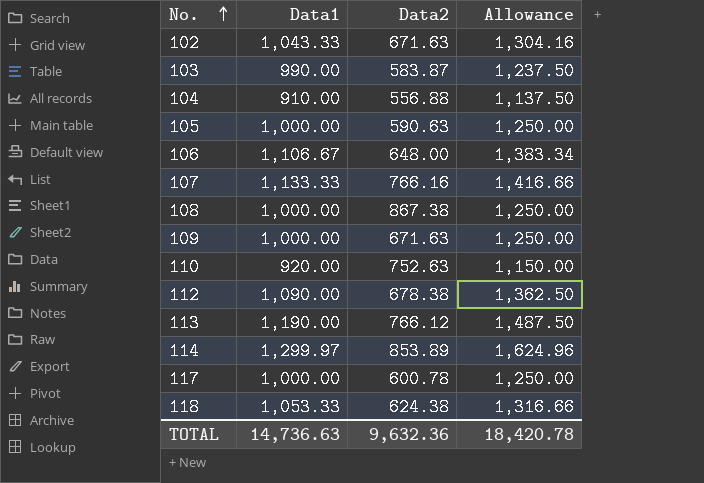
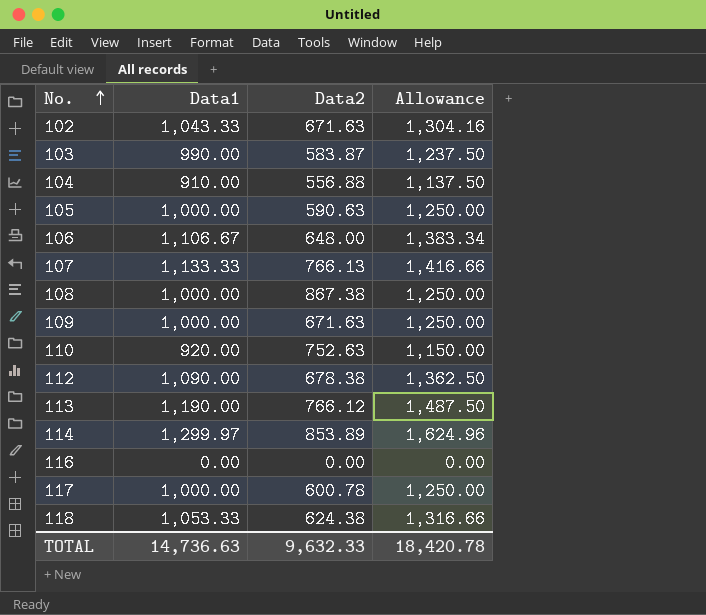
107 | Data2: 766.16 -> 766.13
row 116: none -> 0.00 | 0.00 | 0.00
TOTAL | Data2: 9,632.36 -> 9,632.33

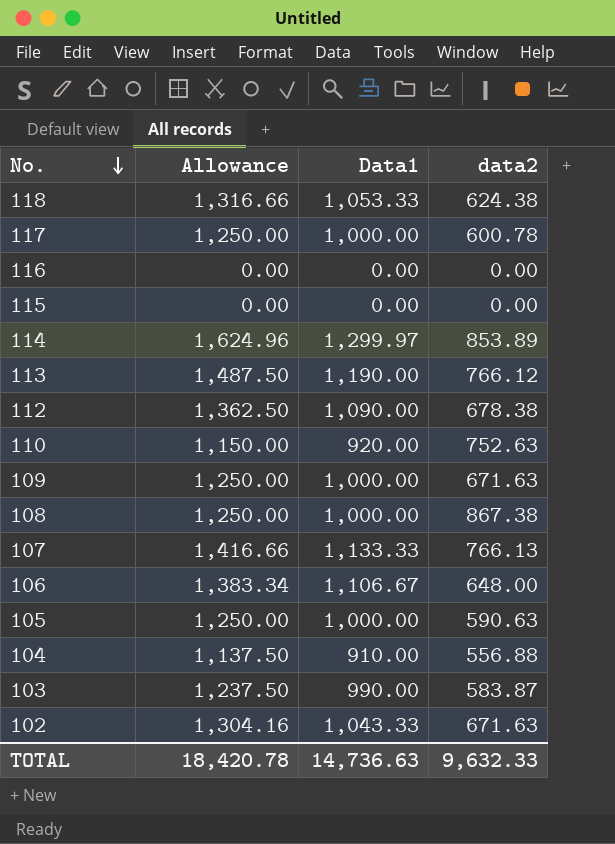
row order: No. ascending -> No. descending
column Allowance | position: 4 -> 2
column name: Data2 -> data2
row 115: none -> 0.00 | 0.00 | 0.00

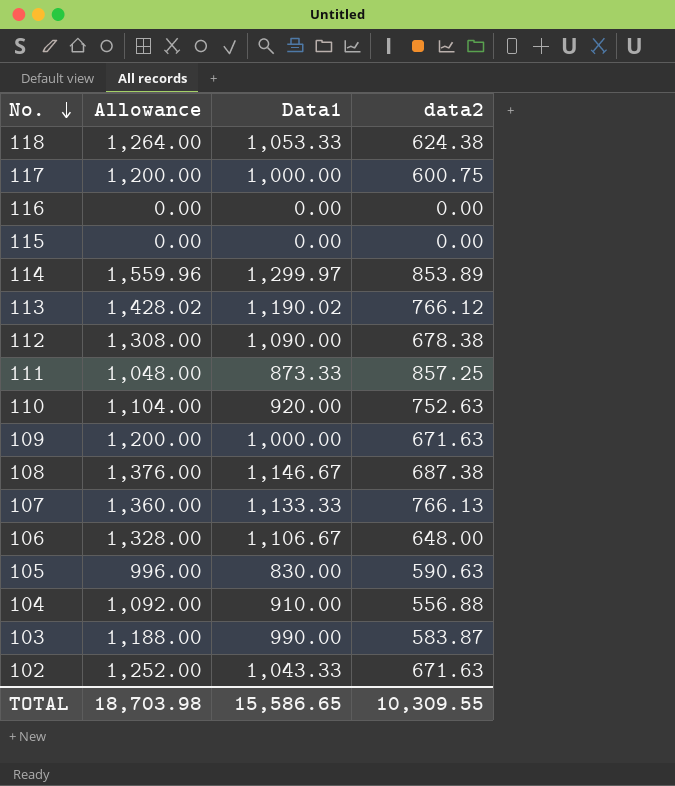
column Allowance | formula: [Data1] * 1.25 -> [Data1] * 1.2
117 | data2: 600.78 -> 600.75
113 | Data1: 1,190.00 -> 1,190.02
row 111: none -> 1,048.00 | 873.33 | 857.25
108 | Data1: 1,000.00 -> 1,146.67
108 | data2: 867.38 -> 687.38
105 | Data1: 1,000.00 -> 830.00
TOTAL | Allowance: 18,420.78 -> 18,703.98
TOTAL | Data1: 14,736.63 -> 15,586.65
TOTAL | data2: 9,632.33 -> 10,309.55

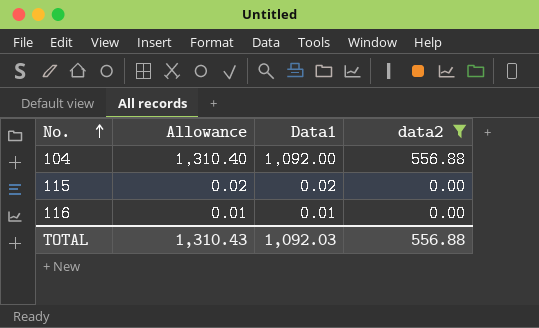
filter: none -> data2 <= 556.88
row order: No. descending -> No. ascending
104 | Allowance: 1,092.00 -> 1,310.40
104 | Data1: 910.00 -> 1,092.00
115 | Allowance: 0.00 -> 0.02
115 | Data1: 0.00 -> 0.02
116 | Allowance: 0.00 -> 0.01
116 | Data1: 0.00 -> 0.01
TOTAL | Allowance: 18,703.98 -> 1,310.43
TOTAL | Data1: 15,586.65 -> 1,092.03
TOTAL | data2: 10,309.55 -> 556.88

